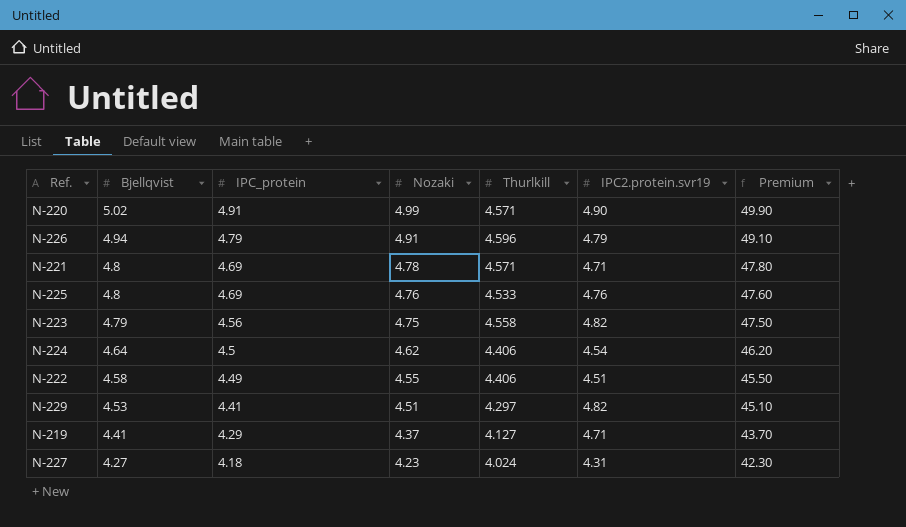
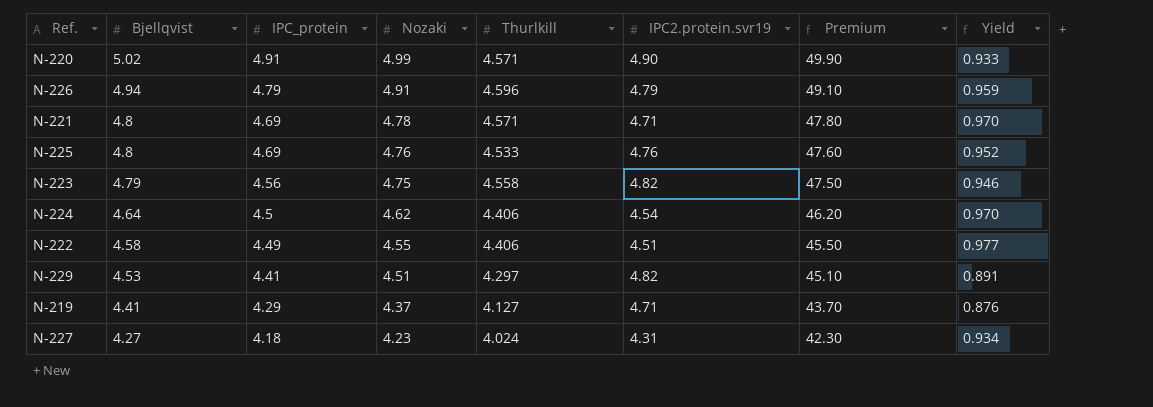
column Yield | formula: none -> [Thurlkill] / [IPC2.protein.svr19]

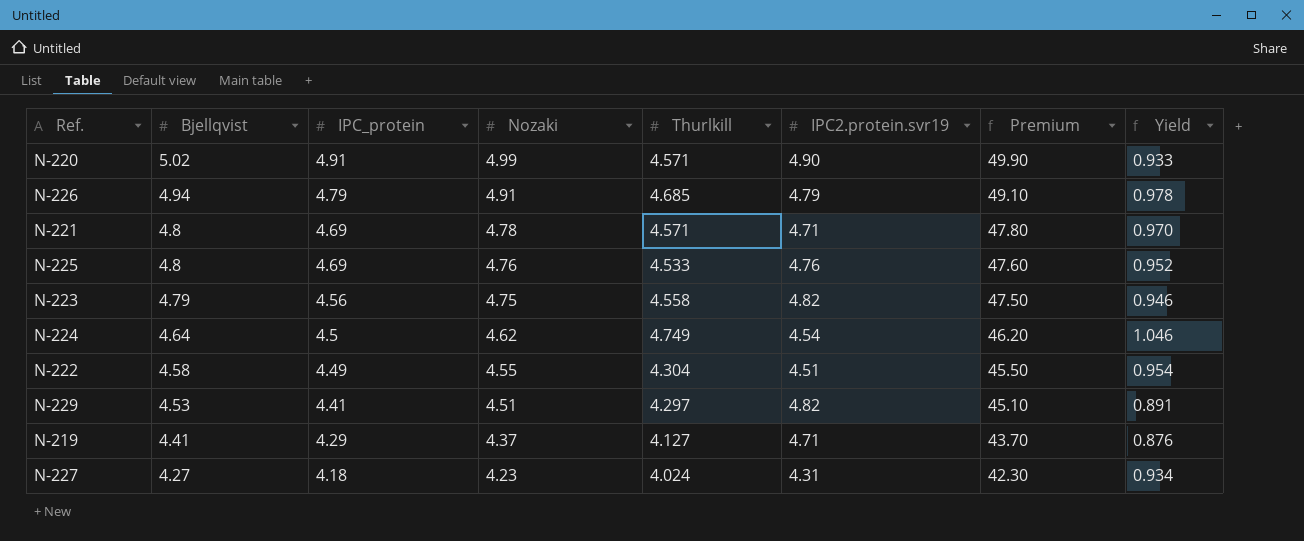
N-226 | Thurlkill: 4.596 -> 4.685
N-226 | Yield: 0.959 -> 0.978
N-224 | Thurlkill: 4.406 -> 4.749
N-224 | Yield: 0.970 -> 1.046
N-222 | Thurlkill: 4.406 -> 4.304
N-222 | Yield: 0.977 -> 0.954

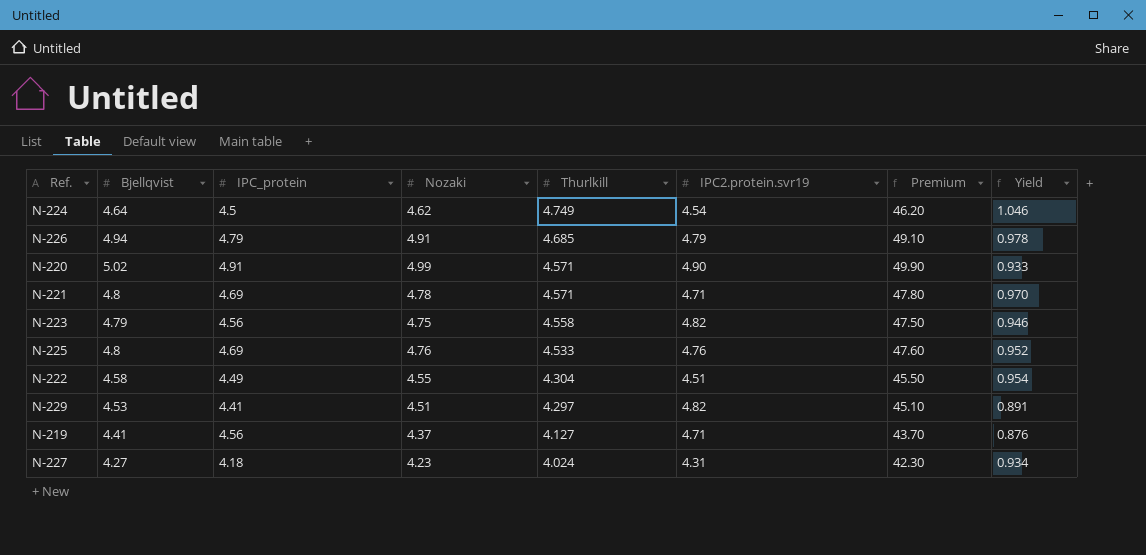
row order: Bjellqvist descending -> Thurlkill descending
N-219 | IPC_protein: 4.29 -> 4.56

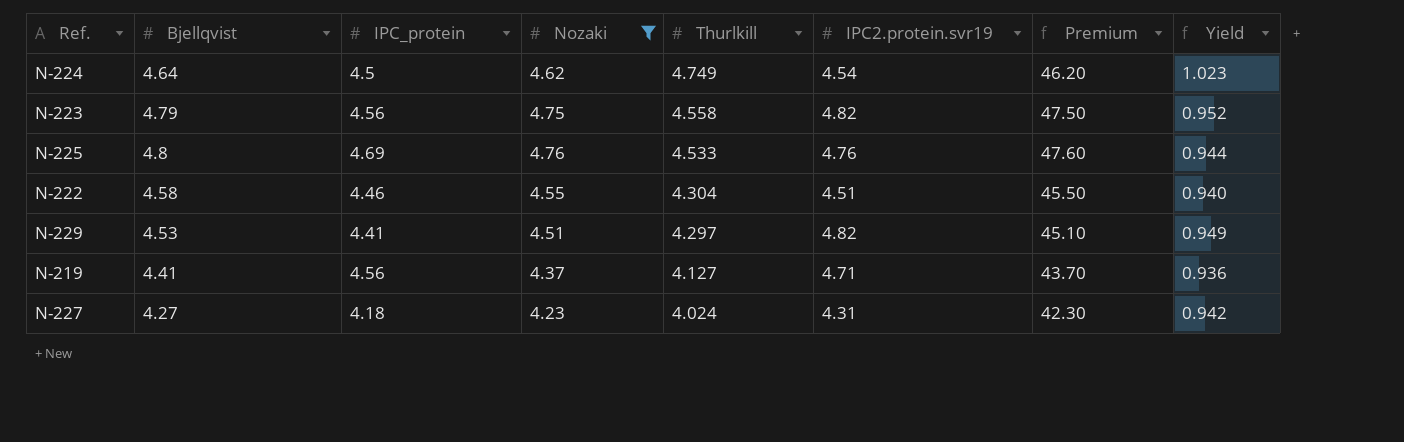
filter: none -> Nozaki <= 4.76
column Yield | formula: [Thurlkill] / [IPC2.protein.svr19] -> [Thurlkill] / [Bjellqvist]
N-222 | IPC_protein: 4.49 -> 4.46

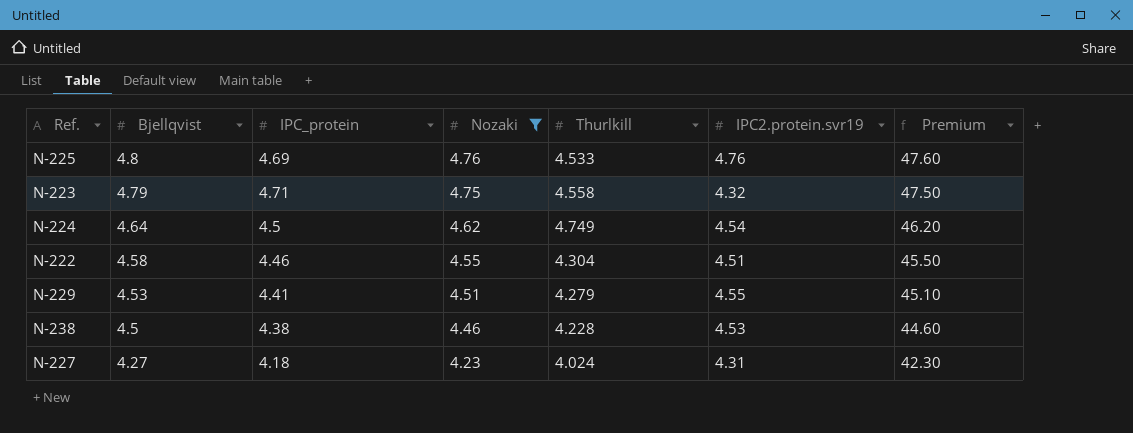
row order: Thurlkill descending -> Bjellqvist descending
column Yield | formula: [Thurlkill] / [Bjellqvist] -> none
row N-219: 4.41 | 4.56 | 4.37 | 4.127 | 4.71 | 43.70 | 0.936 -> none
N-223 | IPC_protein: 4.56 -> 4.71
N-223 | IPC2.protein.svr19: 4.82 -> 4.32
N-229 | Thurlkill: 4.297 -> 4.279
N-229 | IPC2.protein.svr19: 4.82 -> 4.55
row N-238: none -> 4.5 | 4.38 | 4.46 | 4.228 | 4.53 | 44.60

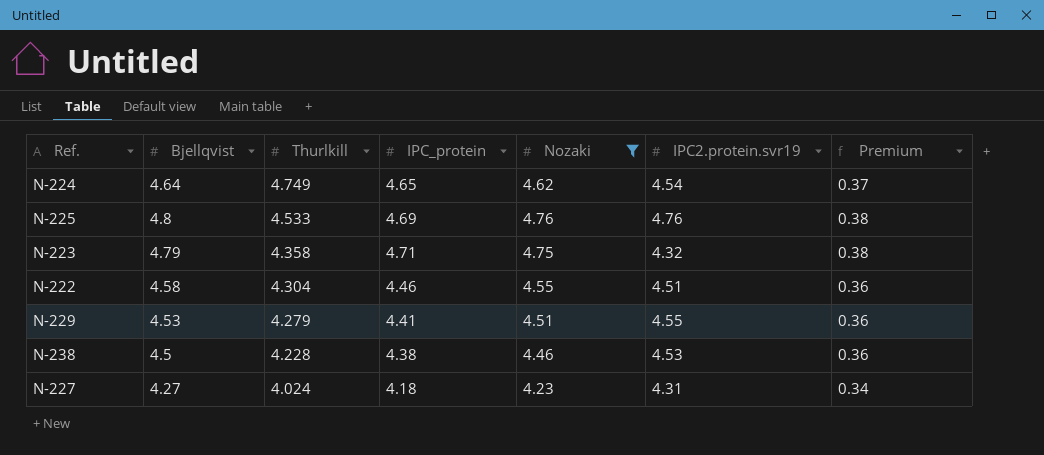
row order: Bjellqvist descending -> Thurlkill descending
column Thurlkill | position: 5 -> 3
column Premium | formula: [Nozaki] * 10 -> [Nozaki] * 0.08
N-224 | IPC_protein: 4.5 -> 4.65
N-223 | Thurlkill: 4.558 -> 4.358

